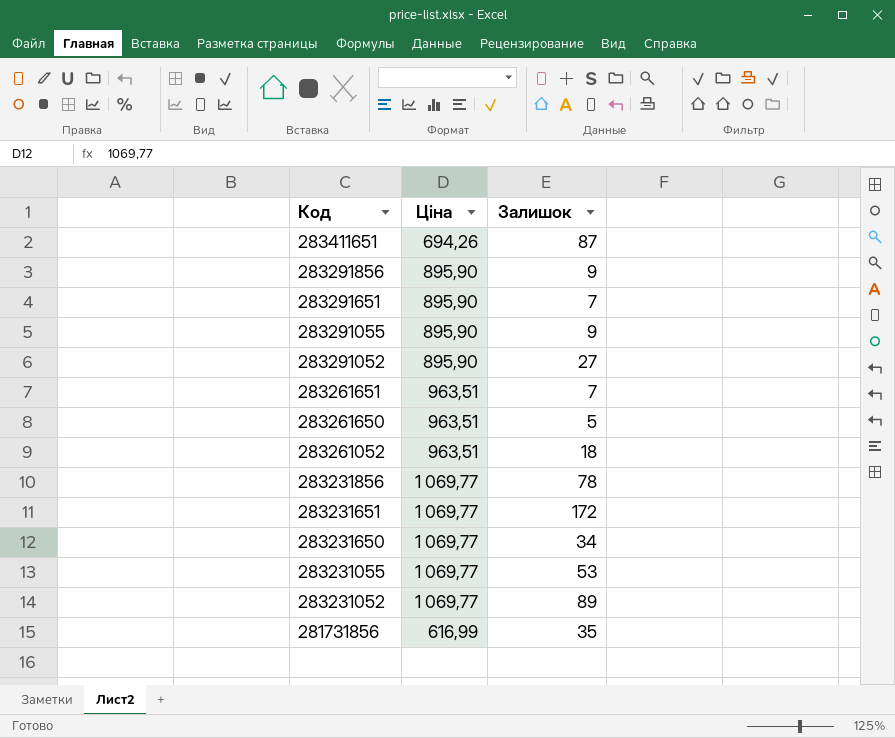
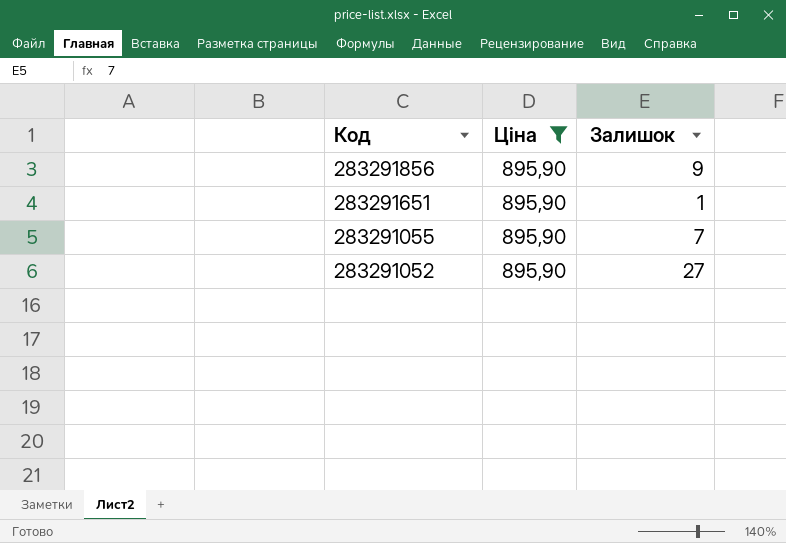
filter: none -> Ціна = 895,90
283291651 | Залишок: 7 -> 1
283291055 | Залишок: 9 -> 7

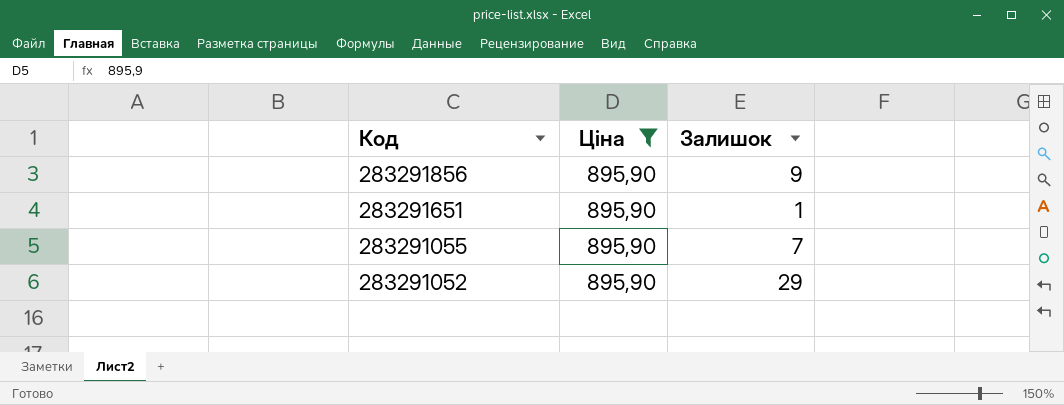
283291052 | Залишок: 27 -> 29

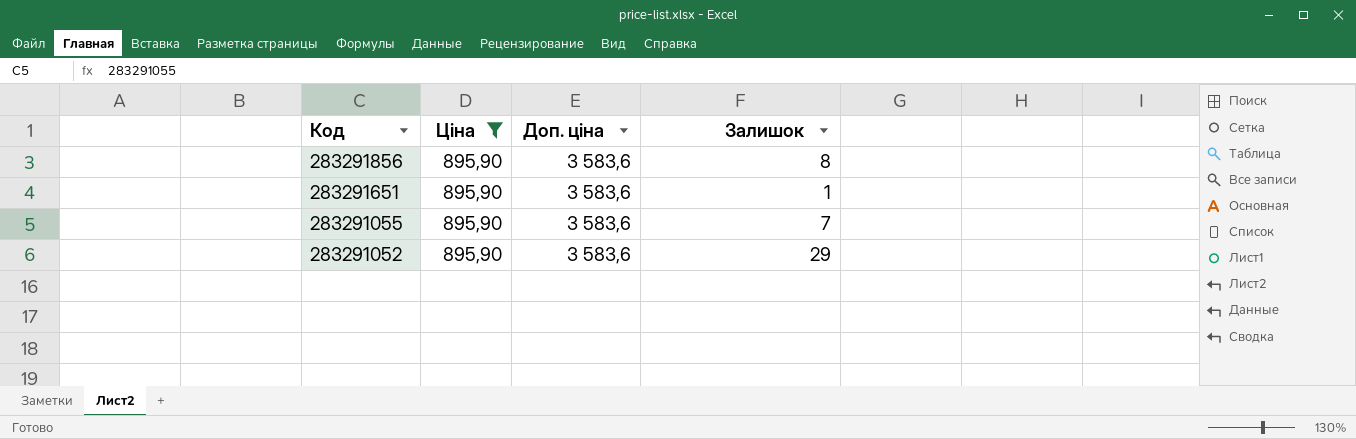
column Доп. ціна | position: none -> 3
283291856 | Залишок: 9 -> 8

